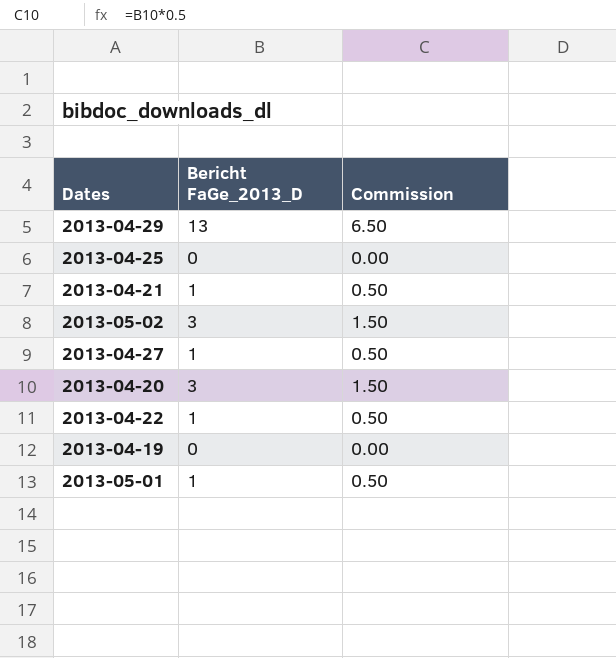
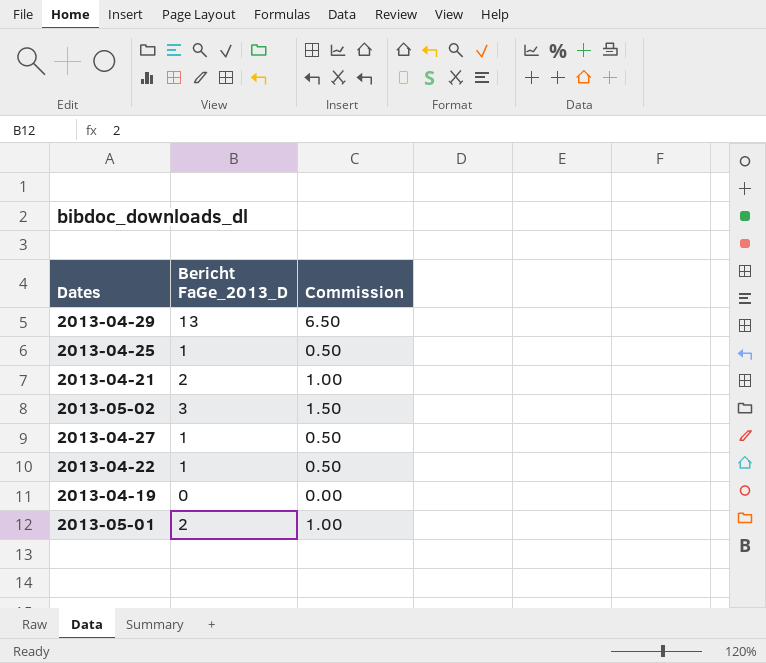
row 2013-04-20: 3 | 1.50 -> none
2013-04-25 | Bericht FaGe_2013_D: 0 -> 1
2013-04-25 | Commission: 0.00 -> 0.50
2013-04-21 | Bericht FaGe_2013_D: 1 -> 2
2013-04-21 | Commission: 0.50 -> 1.00
2013-05-01 | Bericht FaGe_2013_D: 1 -> 2
2013-05-01 | Commission: 0.50 -> 1.00

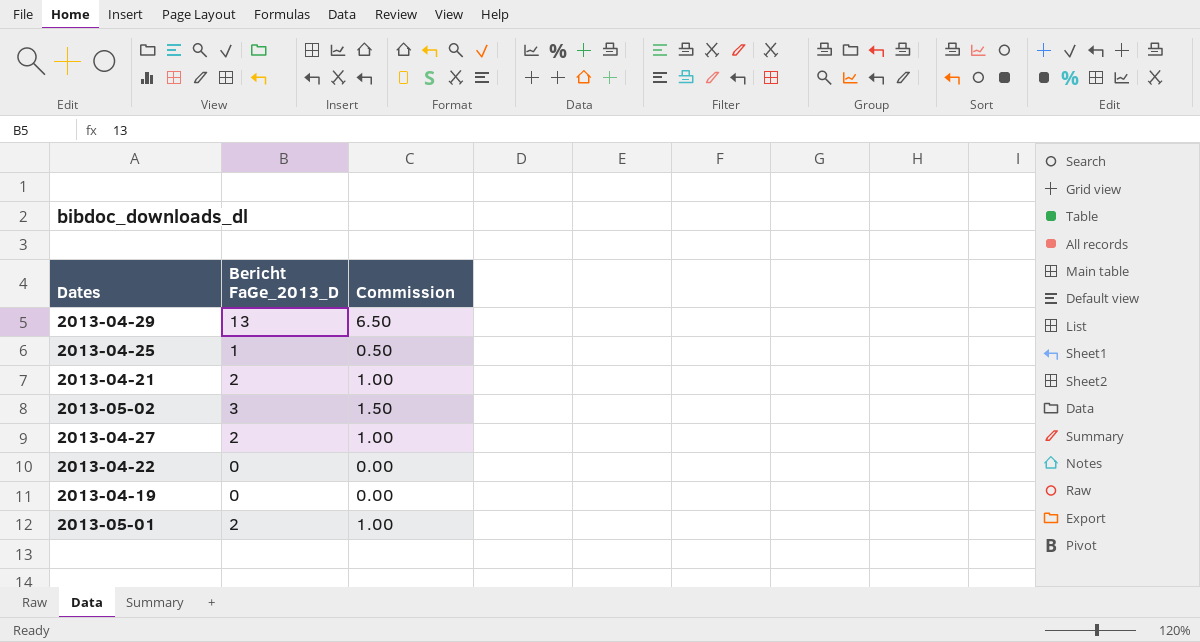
2013-04-27 | Bericht FaGe_2013_D: 1 -> 2
2013-04-27 | Commission: 0.50 -> 1.00
2013-04-22 | Bericht FaGe_2013_D: 1 -> 0
2013-04-22 | Commission: 0.50 -> 0.00

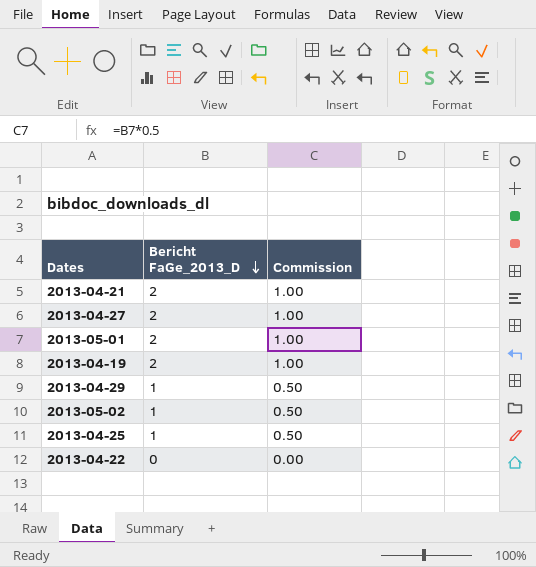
row order: none -> Bericht FaGe_2013_D descending
2013-04-19 | Bericht FaGe_2013_D: 0 -> 2
2013-04-19 | Commission: 0.00 -> 1.00
2013-04-29 | Bericht FaGe_2013_D: 13 -> 1
2013-04-29 | Commission: 6.50 -> 0.50
2013-05-02 | Bericht FaGe_2013_D: 3 -> 1
2013-05-02 | Commission: 1.50 -> 0.50

